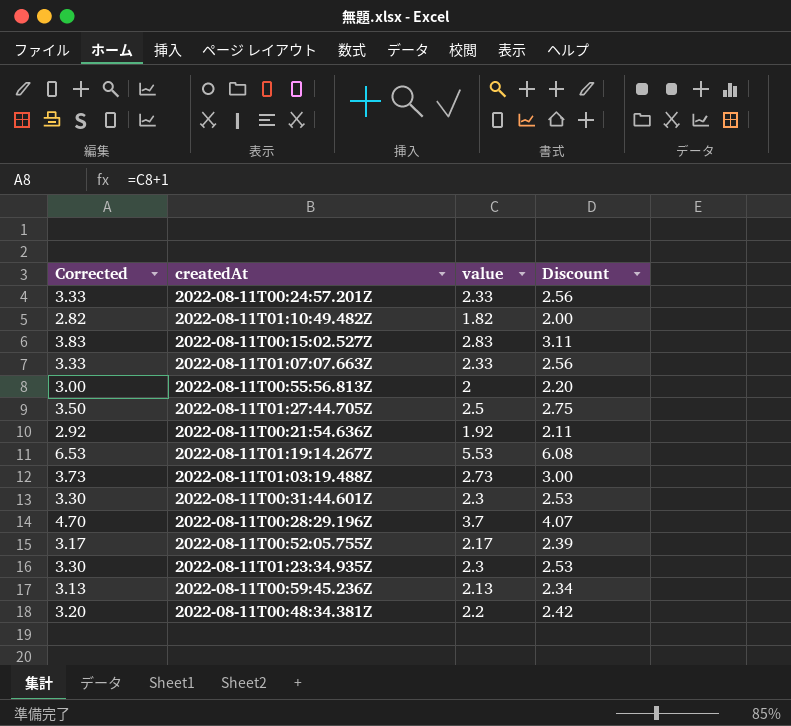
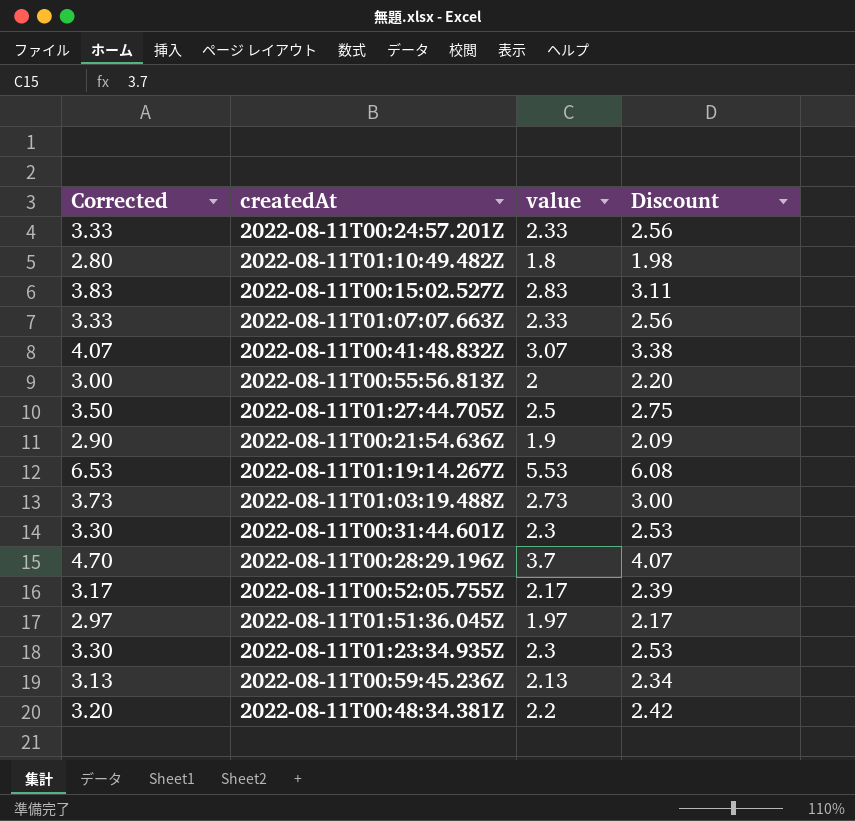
2022-08-11T01:10:49.482Z | Corrected: 2.82 -> 2.80
2022-08-11T01:10:49.482Z | value: 1.82 -> 1.8
2022-08-11T01:10:49.482Z | Discount: 2.00 -> 1.98
row 2022-08-11T00:41:48.832Z: none -> 4.07 | 3.07 | 3.38
2022-08-11T00:21:54.636Z | Corrected: 2.92 -> 2.90
2022-08-11T00:21:54.636Z | value: 1.92 -> 1.9
2022-08-11T00:21:54.636Z | Discount: 2.11 -> 2.09
row 2022-08-11T01:51:36.045Z: none -> 2.97 | 1.97 | 2.17

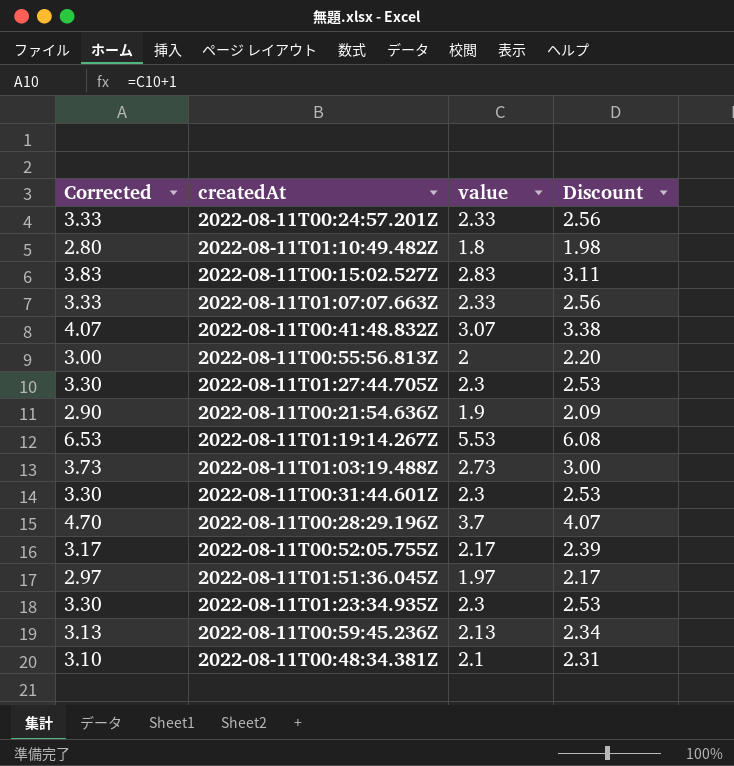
2022-08-11T01:27:44.705Z | Corrected: 3.50 -> 3.30
2022-08-11T01:27:44.705Z | value: 2.5 -> 2.3
2022-08-11T01:27:44.705Z | Discount: 2.75 -> 2.53
2022-08-11T00:48:34.381Z | Corrected: 3.20 -> 3.10
2022-08-11T00:48:34.381Z | value: 2.2 -> 2.1
2022-08-11T00:48:34.381Z | Discount: 2.42 -> 2.31

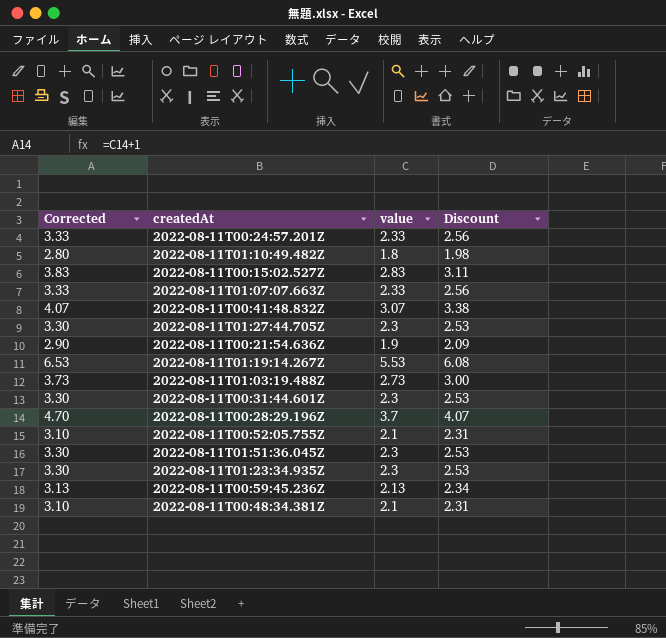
row 2022-08-11T00:55:56.813Z: 3.00 | 2 | 2.20 -> none
2022-08-11T00:52:05.755Z | Corrected: 3.17 -> 3.10
2022-08-11T00:52:05.755Z | value: 2.17 -> 2.1
2022-08-11T00:52:05.755Z | Discount: 2.39 -> 2.31
2022-08-11T01:51:36.045Z | Corrected: 2.97 -> 3.30
2022-08-11T01:51:36.045Z | value: 1.97 -> 2.3
2022-08-11T01:51:36.045Z | Discount: 2.17 -> 2.53

